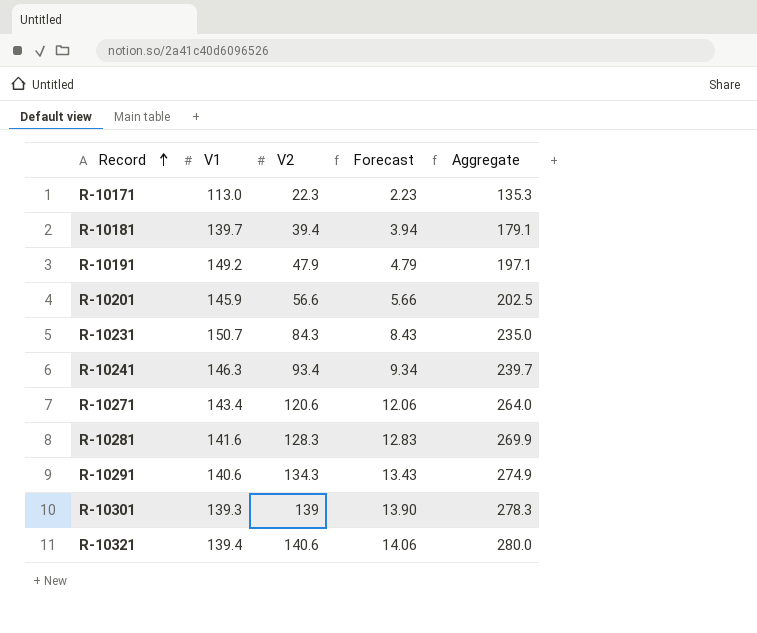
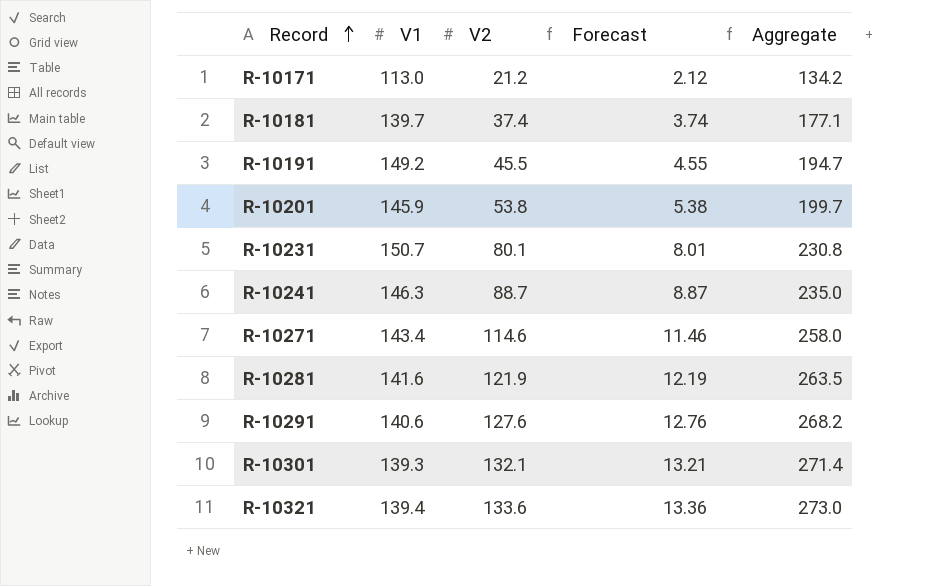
R-10171 | V2: 22.3 -> 21.2
R-10171 | Forecast: 2.23 -> 2.12
R-10171 | Aggregate: 135.3 -> 134.2
R-10181 | V2: 39.4 -> 37.4
R-10181 | Forecast: 3.94 -> 3.74
R-10181 | Aggregate: 179.1 -> 177.1
R-10191 | V2: 47.9 -> 45.5
R-10191 | Forecast: 4.79 -> 4.55
R-10191 | Aggregate: 197.1 -> 194.7
R-10201 | V2: 56.6 -> 53.8
R-10201 | Forecast: 5.66 -> 5.38
R-10201 | Aggregate: 202.5 -> 199.7
R-10231 | V2: 84.3 -> 80.1
R-10231 | Forecast: 8.43 -> 8.01
R-10231 | Aggregate: 235.0 -> 230.8
R-10241 | V2: 93.4 -> 88.7
R-10241 | Forecast: 9.34 -> 8.87
R-10241 | Aggregate: 239.7 -> 235.0
R-10271 | V2: 120.6 -> 114.6
R-10271 | Forecast: 12.06 -> 11.46
R-10271 | Aggregate: 264.0 -> 258.0
R-10281 | V2: 128.3 -> 121.9
R-10281 | Forecast: 12.83 -> 12.19
R-10281 | Aggregate: 269.9 -> 263.5
R-10291 | V2: 134.3 -> 127.6
R-10291 | Forecast: 13.43 -> 12.76
R-10291 | Aggregate: 274.9 -> 268.2
R-10301 | V2: 139 -> 132.1
R-10301 | Forecast: 13.90 -> 13.21
R-10301 | Aggregate: 278.3 -> 271.4
R-10321 | V2: 140.6 -> 133.6
R-10321 | Forecast: 14.06 -> 13.36
R-10321 | Aggregate: 280.0 -> 273.0

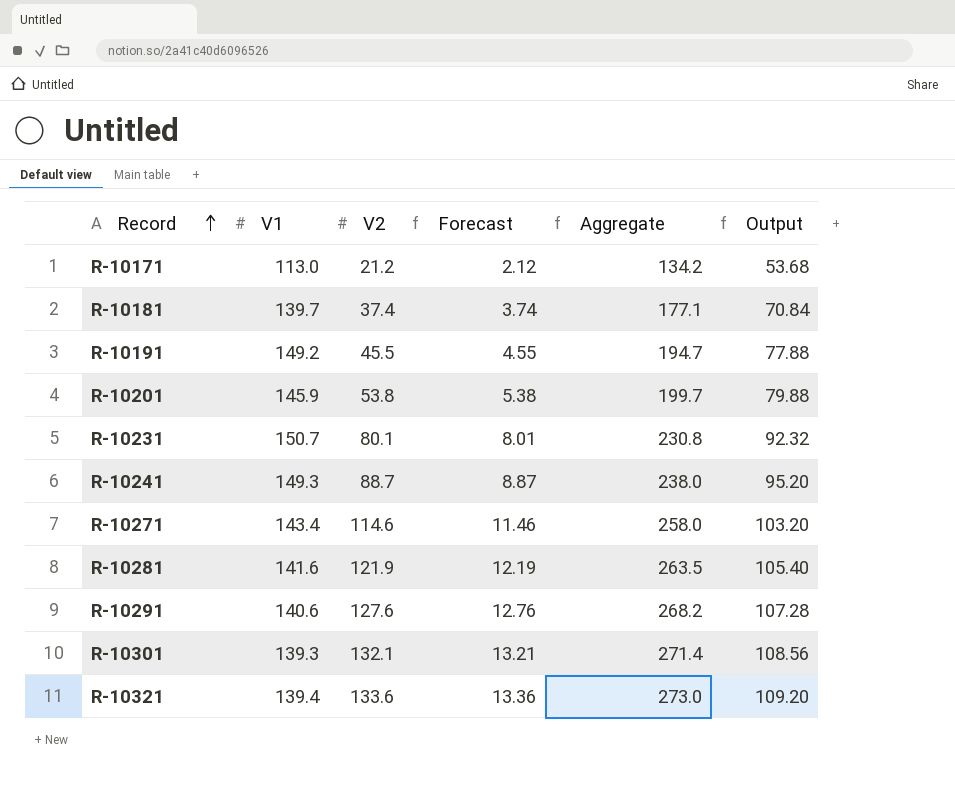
column Output | formula: none -> [Aggregate] * 0.4
R-10241 | V1: 146.3 -> 149.3
R-10241 | Aggregate: 235.0 -> 238.0

